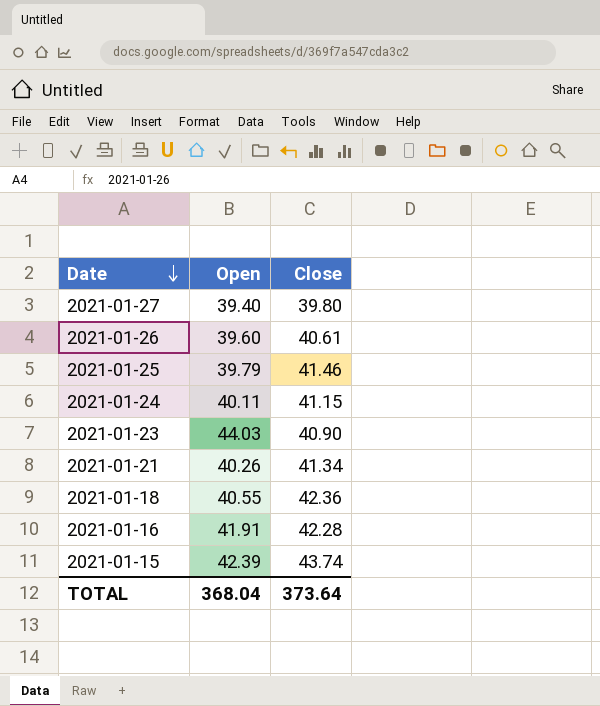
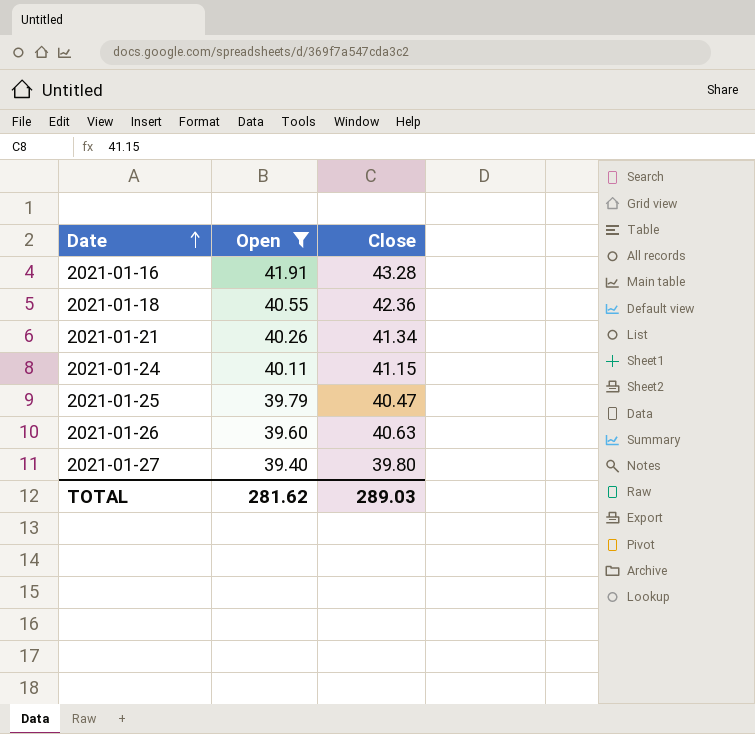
filter: none -> Open <= 41.91
row order: Date descending -> Date ascending
2021-01-16 | Close: 42.28 -> 43.28
2021-01-25 | Close: 41.46 -> 40.47
2021-01-26 | Close: 40.61 -> 40.63
TOTAL | Open: 368.04 -> 281.62
TOTAL | Close: 373.64 -> 289.03

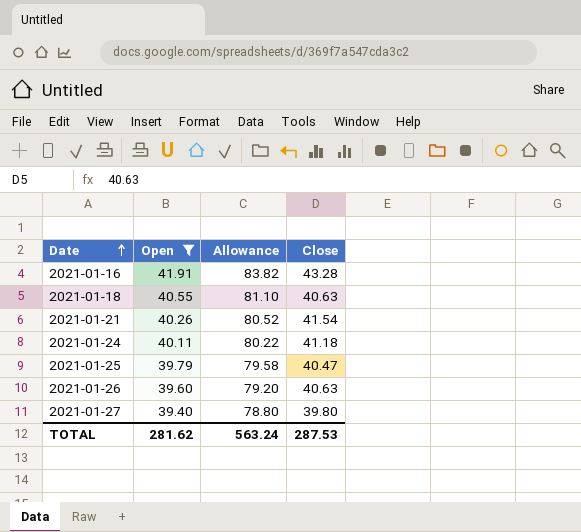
column Allowance | formula: none -> [Open] * 2
2021-01-18 | Close: 42.36 -> 40.63
2021-01-21 | Close: 41.34 -> 41.54
2021-01-24 | Close: 41.15 -> 41.18
TOTAL | Close: 289.03 -> 287.53

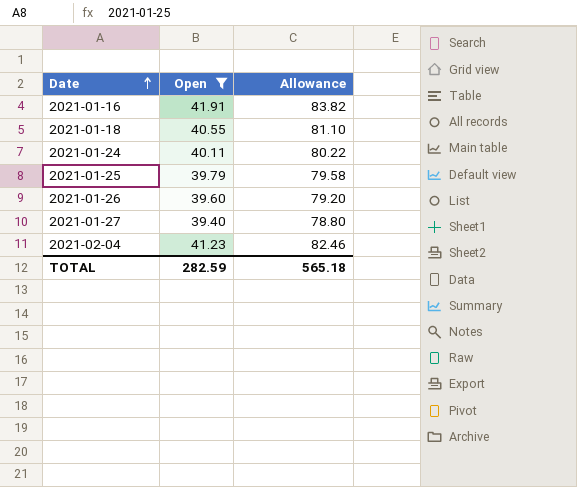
column Close | position: 4 -> none
row 2021-01-21: 40.26 | 80.52 | 41.54 -> none
row 2021-02-04: none -> 41.23 | 82.46
TOTAL | Open: 281.62 -> 282.59
TOTAL | Allowance: 563.24 -> 565.18

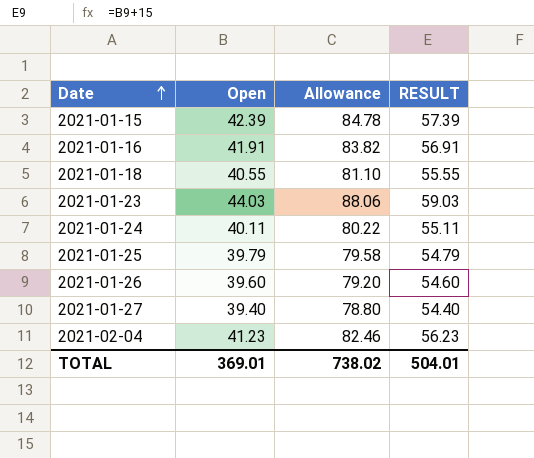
filter: Open <= 41.91 -> none
column RESULT | formula: none -> [Open] + 15
TOTAL | Open: 282.59 -> 369.01
TOTAL | Allowance: 565.18 -> 738.02

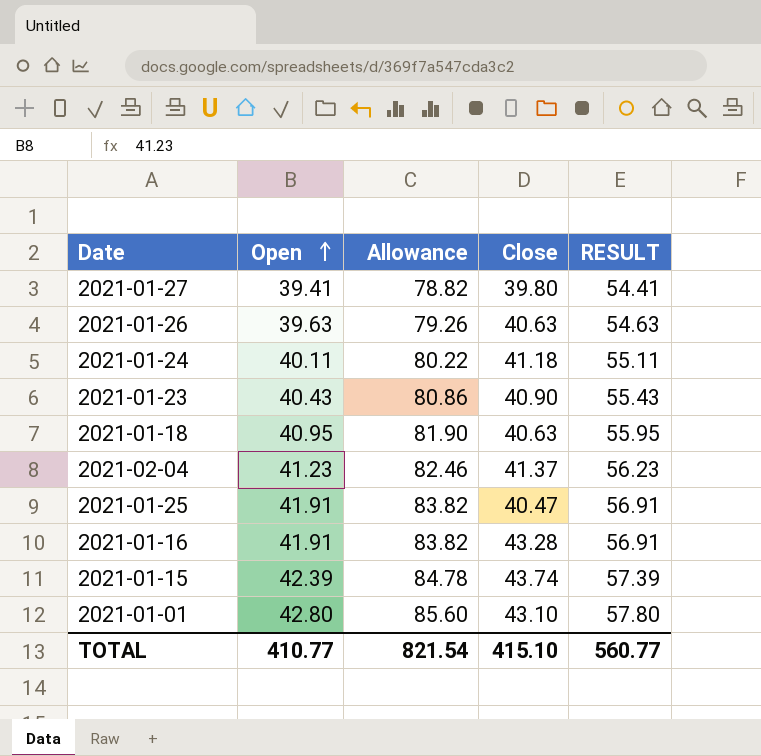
row order: Date ascending -> Open ascending
column Close | position: none -> 4
2021-01-27 | Open: 39.40 -> 39.41
2021-01-27 | Allowance: 78.80 -> 78.82
2021-01-27 | RESULT: 54.40 -> 54.41
2021-01-26 | Open: 39.60 -> 39.63
2021-01-26 | Allowance: 79.20 -> 79.26
2021-01-26 | RESULT: 54.60 -> 54.63
2021-01-23 | Open: 44.03 -> 40.43
2021-01-23 | Allowance: 88.06 -> 80.86
2021-01-23 | RESULT: 59.03 -> 55.43
2021-01-18 | Open: 40.55 -> 40.95
2021-01-18 | Allowance: 81.10 -> 81.90
2021-01-18 | RESULT: 55.55 -> 55.95
2021-01-25 | Open: 39.79 -> 41.91
2021-01-25 | Allowance: 79.58 -> 83.82
2021-01-25 | RESULT: 54.79 -> 56.91
row 2021-01-01: none -> 42.80 | 85.60 | 43.10 | 57.80
TOTAL | Open: 369.01 -> 410.77
TOTAL | Allowance: 738.02 -> 821.54
TOTAL | RESULT: 504.01 -> 560.77

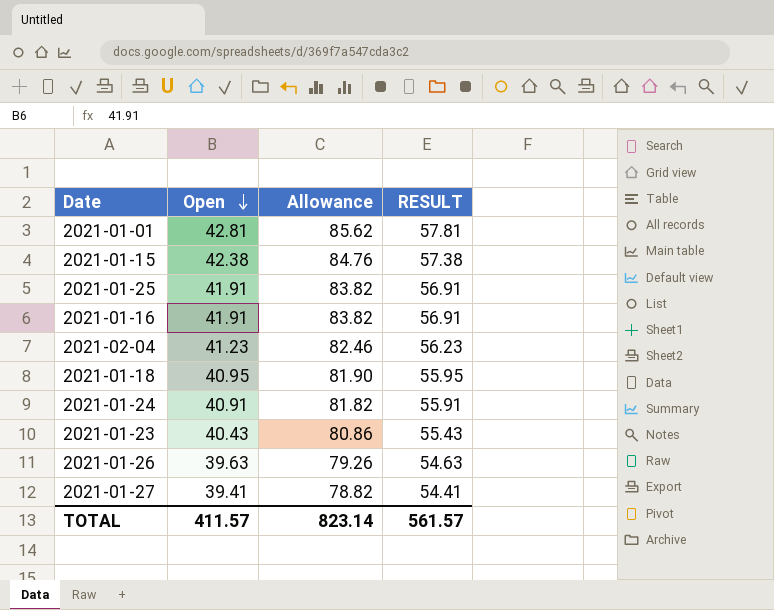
row order: Open ascending -> Open descending
column Close | position: 4 -> none
2021-01-01 | Open: 42.80 -> 42.81
2021-01-01 | Allowance: 85.60 -> 85.62
2021-01-01 | RESULT: 57.80 -> 57.81
2021-01-15 | Open: 42.39 -> 42.38
2021-01-15 | Allowance: 84.78 -> 84.76
2021-01-15 | RESULT: 57.39 -> 57.38
2021-01-24 | Open: 40.11 -> 40.91
2021-01-24 | Allowance: 80.22 -> 81.82
2021-01-24 | RESULT: 55.11 -> 55.91
TOTAL | Open: 410.77 -> 411.57
TOTAL | Allowance: 821.54 -> 823.14
TOTAL | RESULT: 560.77 -> 561.57

